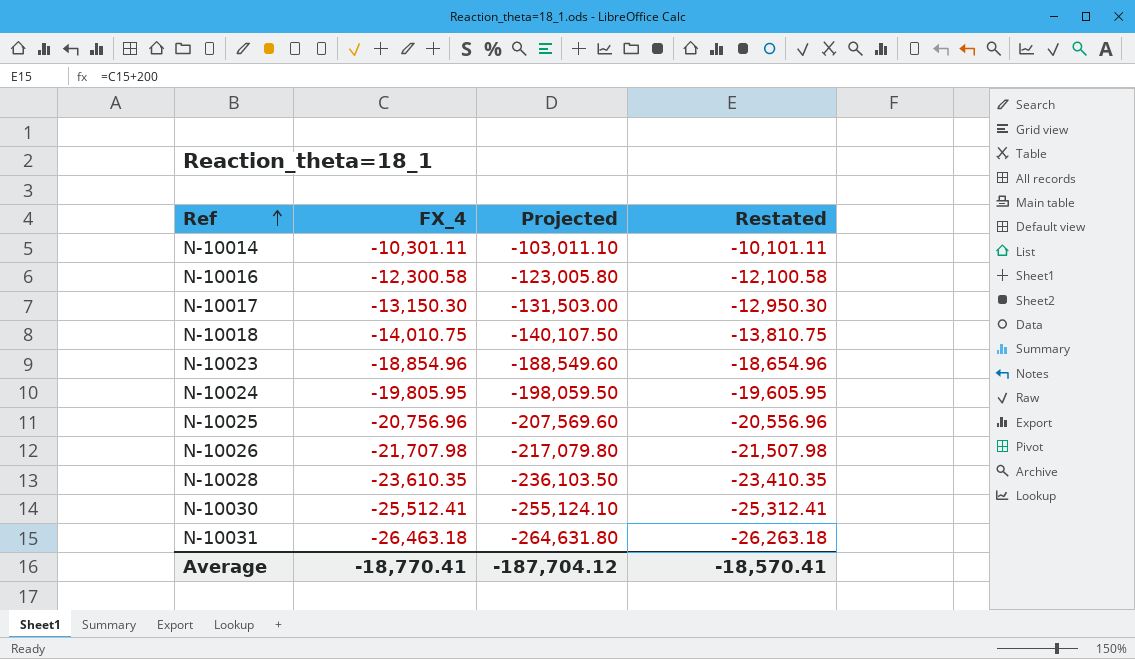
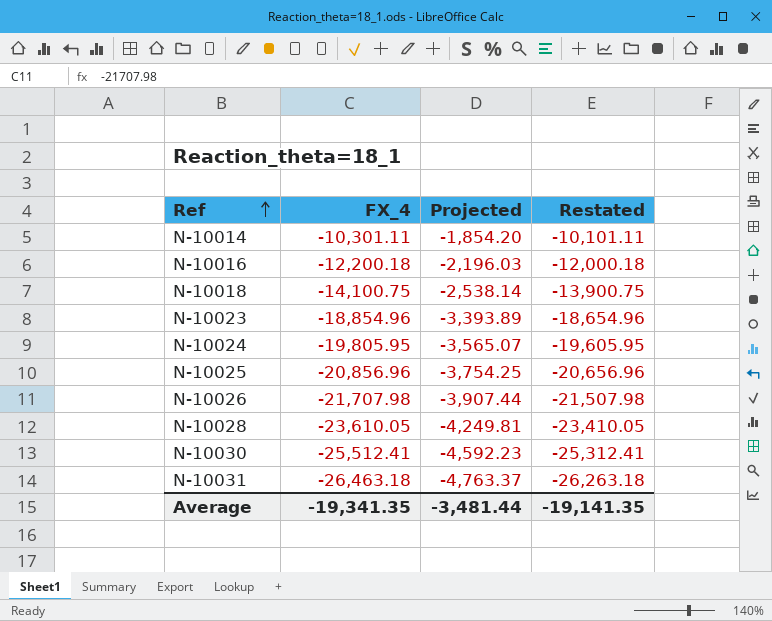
column Projected | formula: [FX_4] * 10 -> [FX_4] * 0.18
row N-10017: -13,150.30 | -131,503.00 | -12,950.30 -> none
N-10016 | FX_4: -12,300.58 -> -12,200.18
N-10016 | Restated: -12,100.58 -> -12,000.18
N-10018 | FX_4: -14,010.75 -> -14,100.75
N-10018 | Restated: -13,810.75 -> -13,900.75
N-10025 | FX_4: -20,756.96 -> -20,856.96
N-10025 | Restated: -20,556.96 -> -20,656.96
N-10028 | FX_4: -23,610.35 -> -23,610.05
N-10028 | Restated: -23,410.35 -> -23,410.05
Average | FX_4: -18,770.41 -> -19,341.35
Average | Projected: -187,704.12 -> -3,481.44
Average | Restated: -18,570.41 -> -19,141.35

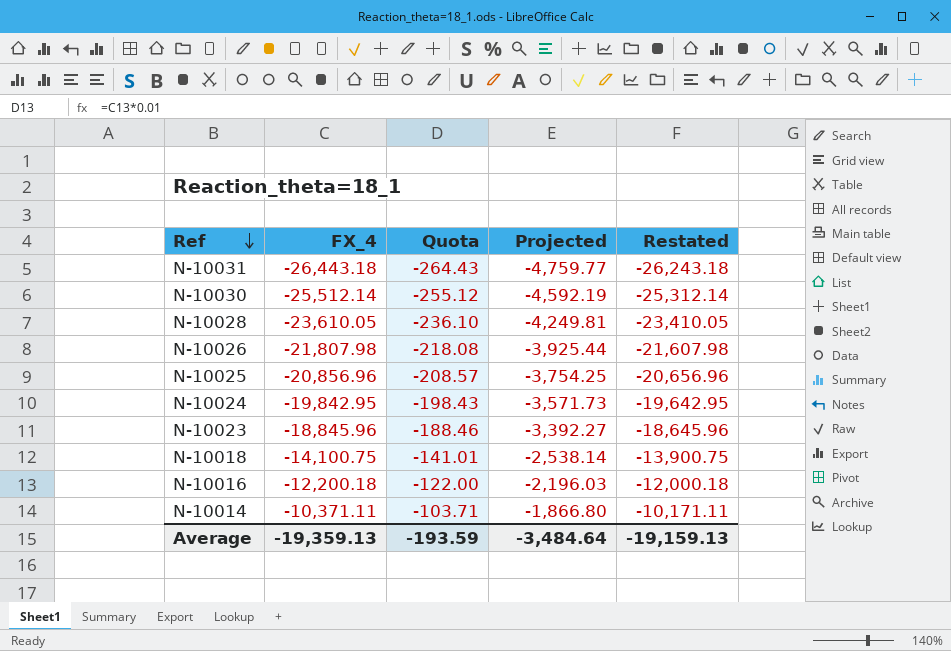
row order: Ref ascending -> Ref descending
column Quota | formula: none -> [FX_4] * 0.01
N-10031 | FX_4: -26,463.18 -> -26,443.18
N-10031 | Projected: -4,763.37 -> -4,759.77
N-10031 | Restated: -26,263.18 -> -26,243.18
N-10030 | FX_4: -25,512.41 -> -25,512.14
N-10030 | Projected: -4,592.23 -> -4,592.19
N-10030 | Restated: -25,312.41 -> -25,312.14
N-10026 | FX_4: -21,707.98 -> -21,807.98
N-10026 | Projected: -3,907.44 -> -3,925.44
N-10026 | Restated: -21,507.98 -> -21,607.98
N-10024 | FX_4: -19,805.95 -> -19,842.95
N-10024 | Projected: -3,565.07 -> -3,571.73
N-10024 | Restated: -19,605.95 -> -19,642.95
N-10023 | FX_4: -18,854.96 -> -18,845.96
N-10023 | Projected: -3,393.89 -> -3,392.27
N-10023 | Restated: -18,654.96 -> -18,645.96
N-10014 | FX_4: -10,301.11 -> -10,371.11
N-10014 | Projected: -1,854.20 -> -1,866.80
N-10014 | Restated: -10,101.11 -> -10,171.11
Average | FX_4: -19,341.35 -> -19,359.13
Average | Projected: -3,481.44 -> -3,484.64
Average | Restated: -19,141.35 -> -19,159.13

